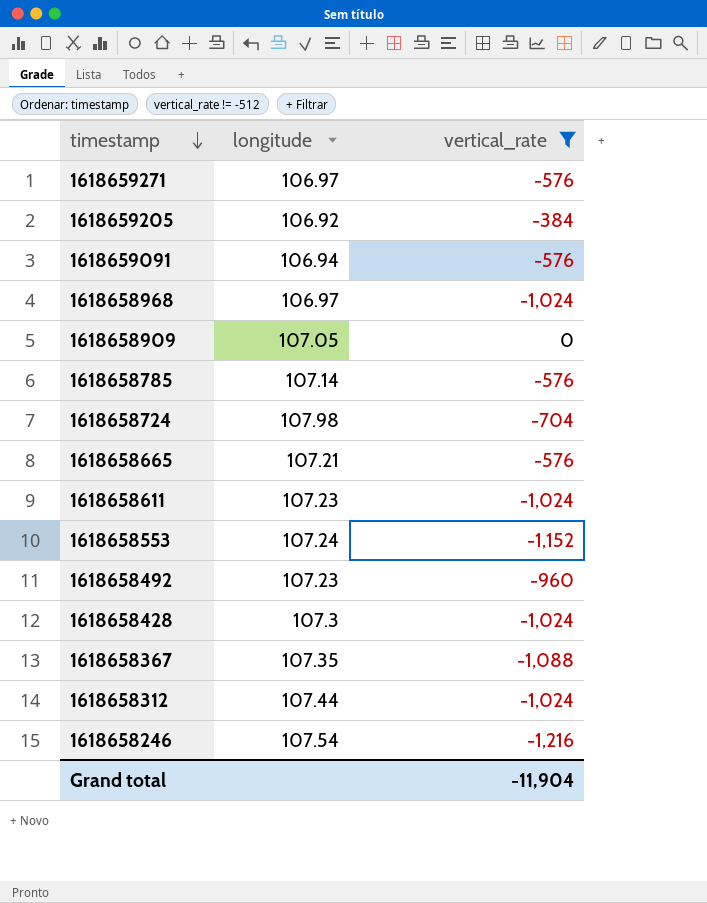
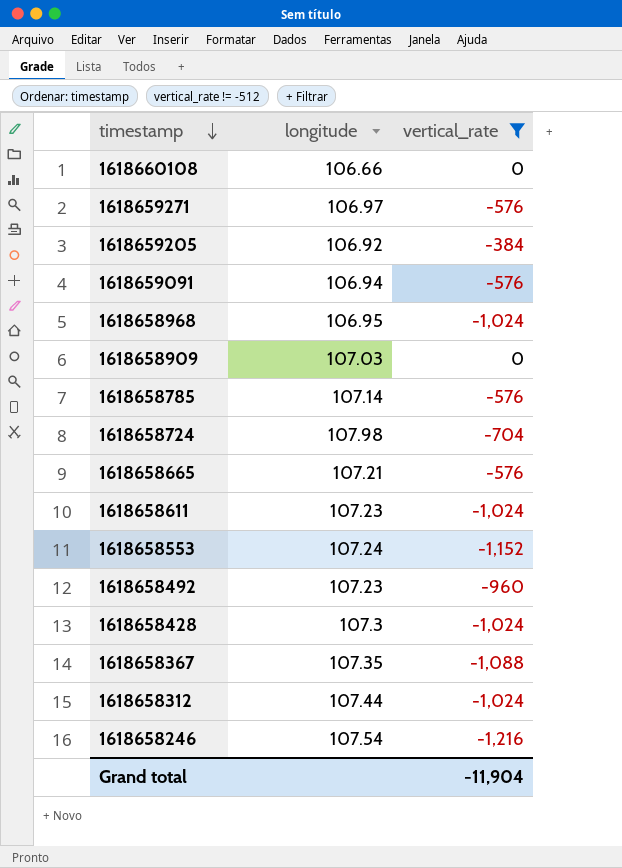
row 1618660108: none -> 106.66 | 0
1618658968 | longitude: 106.97 -> 106.95
1618658909 | longitude: 107.05 -> 107.03

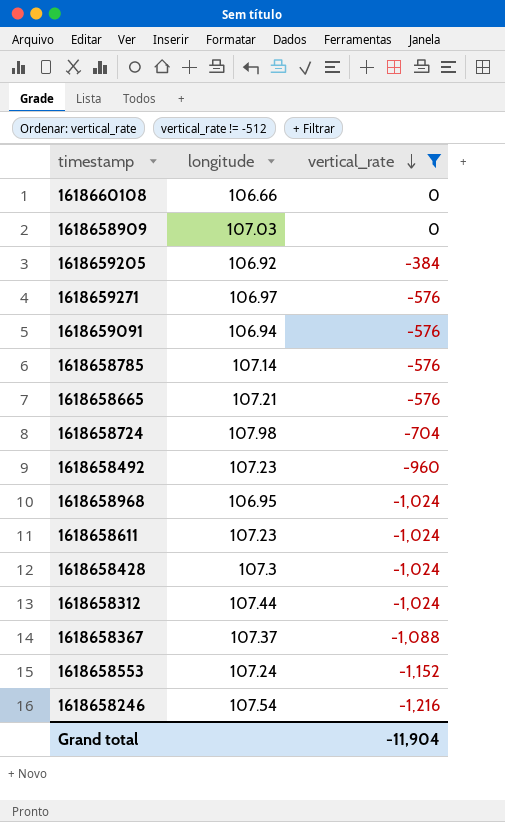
row order: timestamp descending -> vertical_rate descending
1618658367 | longitude: 107.35 -> 107.37

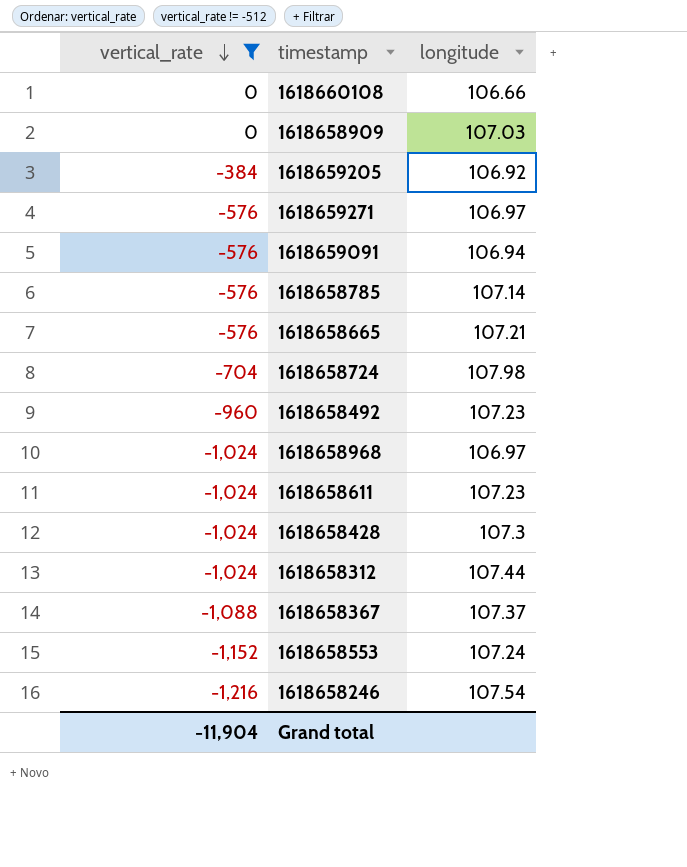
column vertical_rate | position: 3 -> 1
1618658968 | longitude: 106.95 -> 106.97

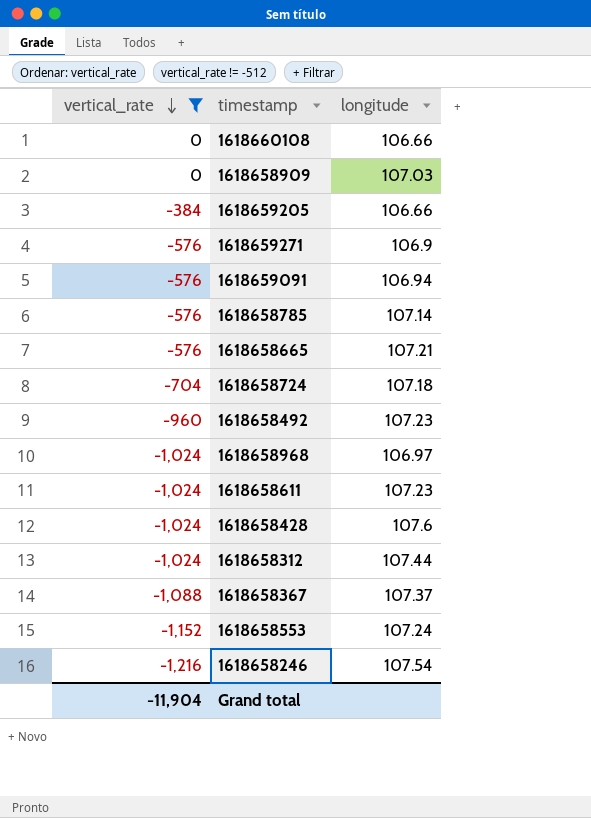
1618659205 | longitude: 106.92 -> 106.66
1618659271 | longitude: 106.97 -> 106.9
1618658724 | longitude: 107.98 -> 107.18
1618658428 | longitude: 107.3 -> 107.6

